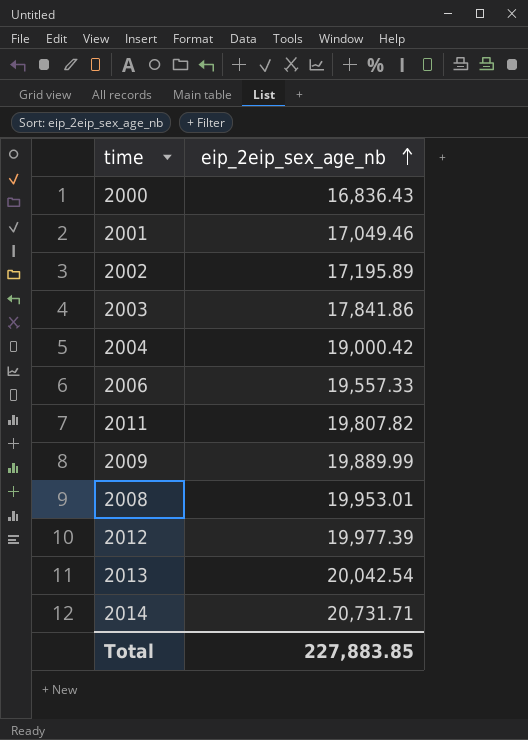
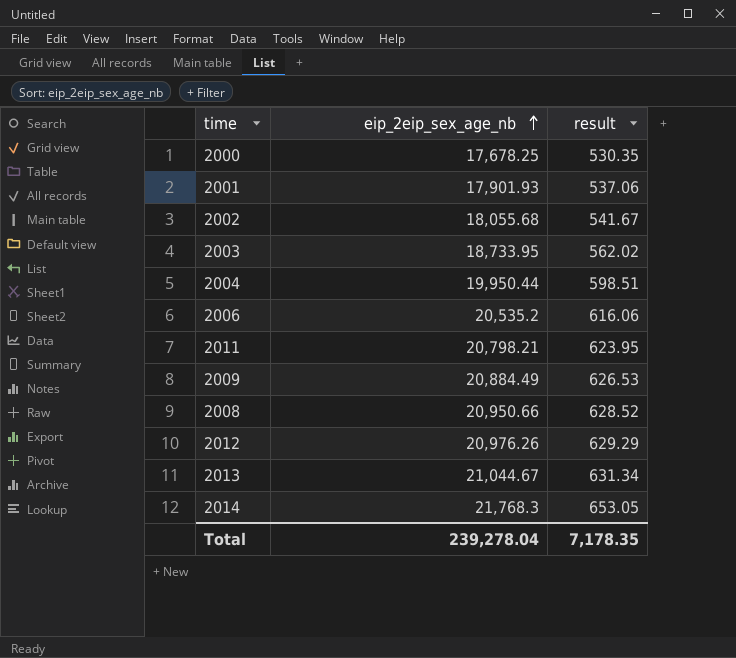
column result | formula: none -> [eip_2eip_sex_age_nb] * 0.03
2000 | eip_2eip_sex_age_nb: 16,836.43 -> 17,678.25
2001 | eip_2eip_sex_age_nb: 17,049.46 -> 17,901.93
2002 | eip_2eip_sex_age_nb: 17,195.89 -> 18,055.68
2003 | eip_2eip_sex_age_nb: 17,841.86 -> 18,733.95
2004 | eip_2eip_sex_age_nb: 19,000.42 -> 19,950.44
2006 | eip_2eip_sex_age_nb: 19,557.33 -> 20,535.2
2011 | eip_2eip_sex_age_nb: 19,807.82 -> 20,798.21
2009 | eip_2eip_sex_age_nb: 19,889.99 -> 20,884.49
2008 | eip_2eip_sex_age_nb: 19,953.01 -> 20,950.66
2012 | eip_2eip_sex_age_nb: 19,977.39 -> 20,976.26
2013 | eip_2eip_sex_age_nb: 20,042.54 -> 21,044.67
2014 | eip_2eip_sex_age_nb: 20,731.71 -> 21,768.3
Total | eip_2eip_sex_age_nb: 227,883.85 -> 239,278.04

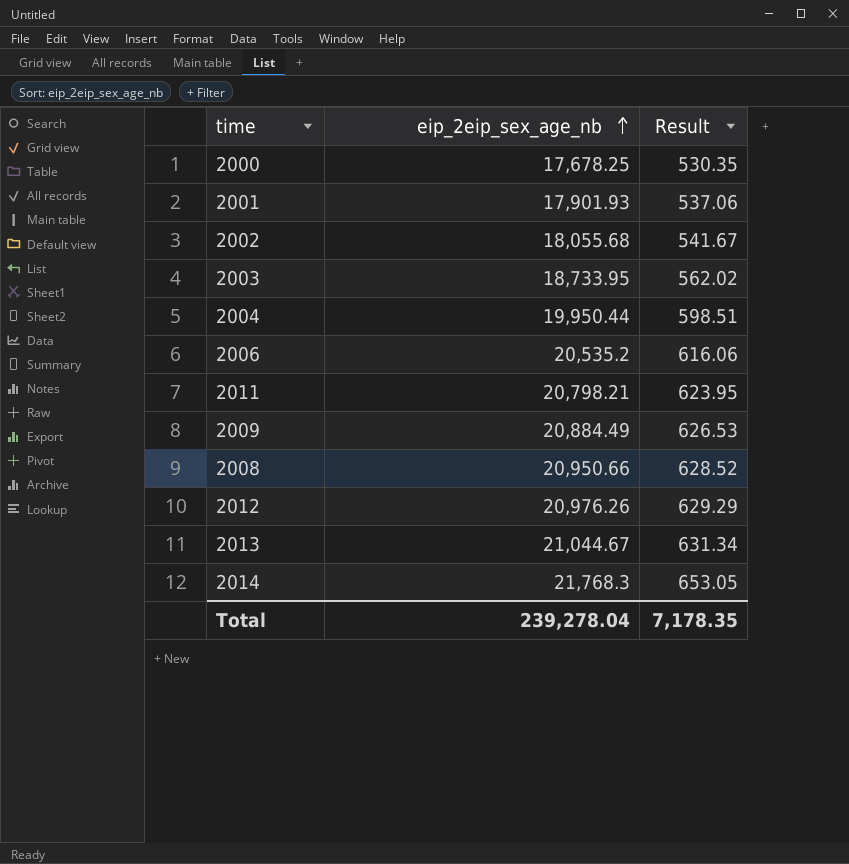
column name: result -> Result

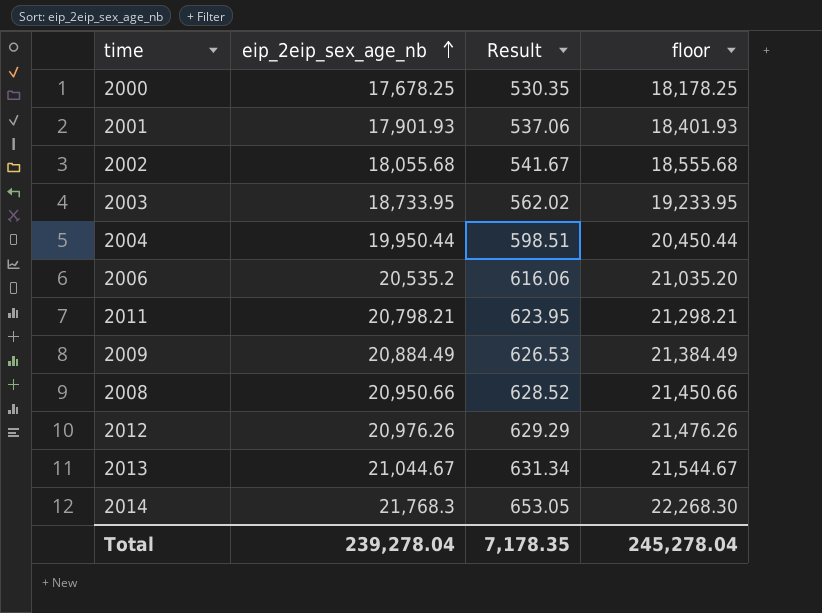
column floor | formula: none -> [eip_2eip_sex_age_nb] + 500

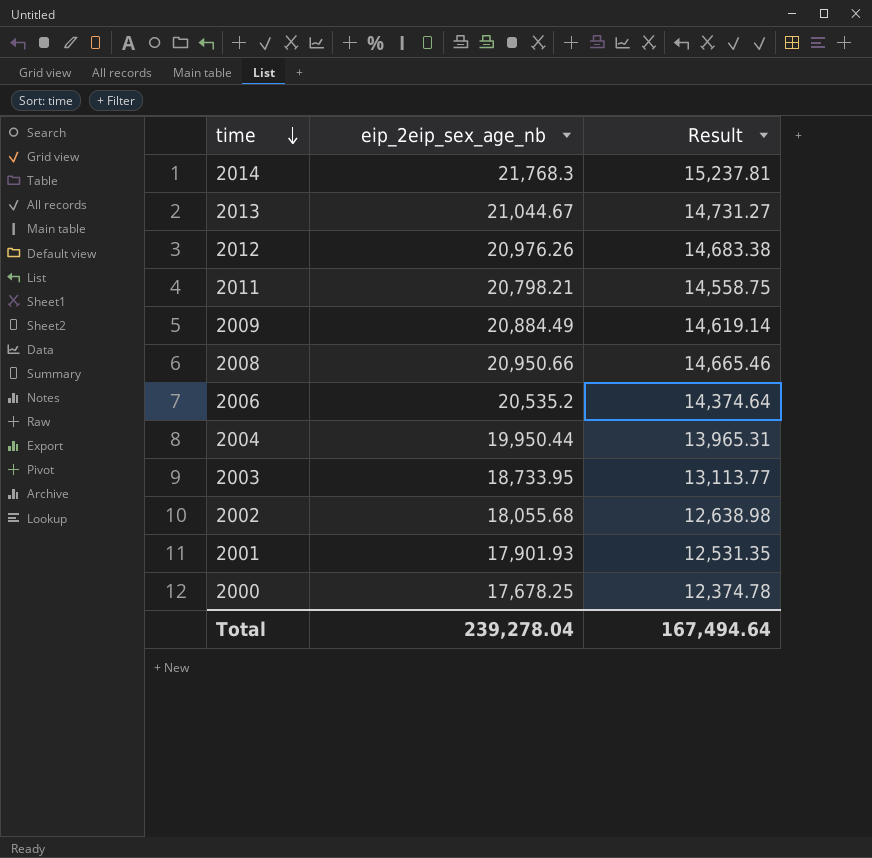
row order: eip_2eip_sex_age_nb ascending -> time descending
column floor | formula: [eip_2eip_sex_age_nb] + 500 -> none
column Result | formula: [eip_2eip_sex_age_nb] * 0.03 -> [eip_2eip_sex_age_nb] * 0.7
Total | Result: 7,178.35 -> 167,494.64

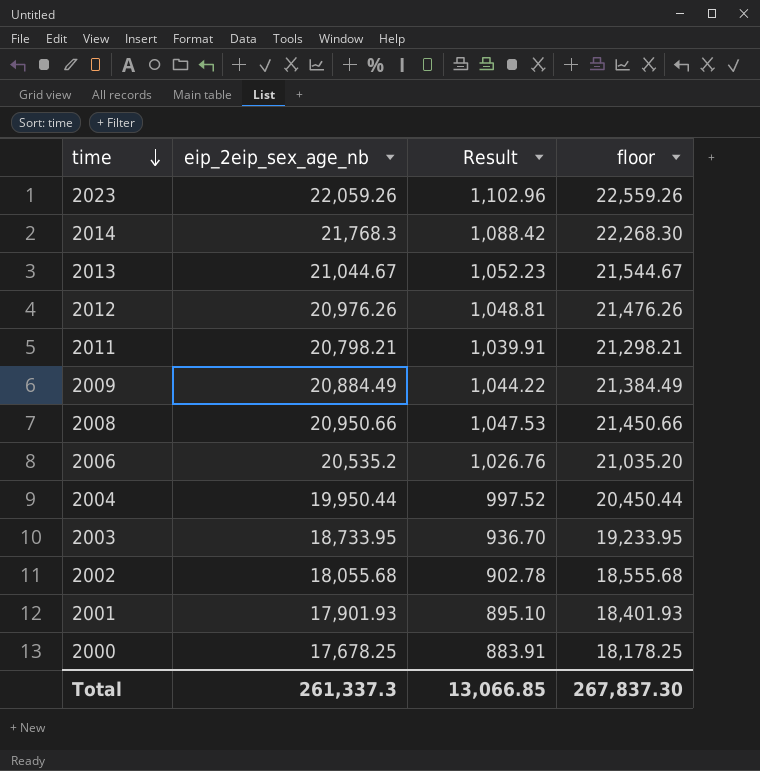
column Result | formula: [eip_2eip_sex_age_nb] * 0.7 -> [eip_2eip_sex_age_nb] * 0.05
column floor | formula: none -> [eip_2eip_sex_age_nb] + 500
row 2023: none -> 22,059.26 | 1,102.96 | 22,559.26
Total | eip_2eip_sex_age_nb: 239,278.04 -> 261,337.3
Total | Result: 167,494.64 -> 13,066.85

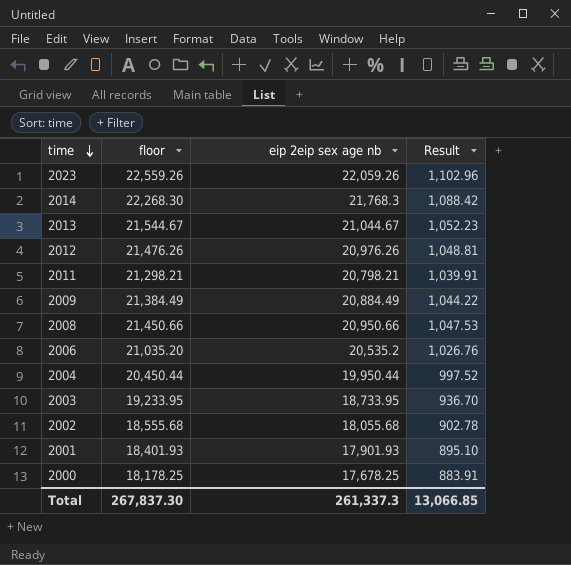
column floor | position: 4 -> 2
column name: eip_2eip_sex_age_nb -> eip 2eip sex age nb

